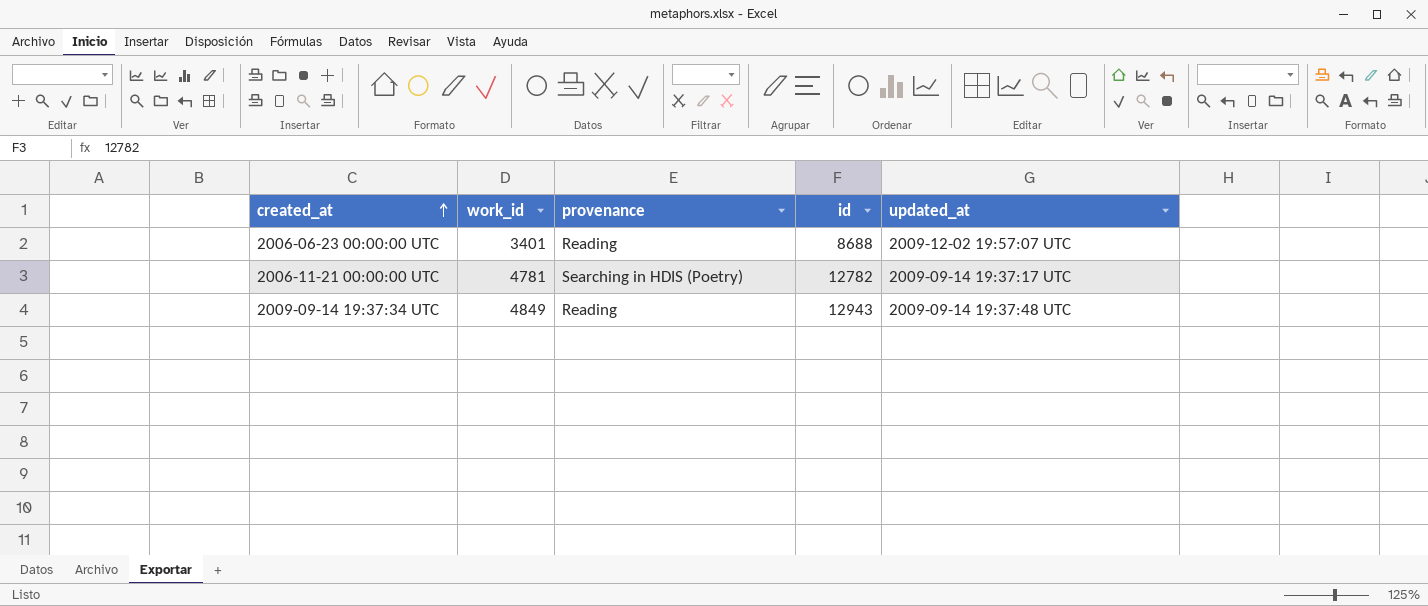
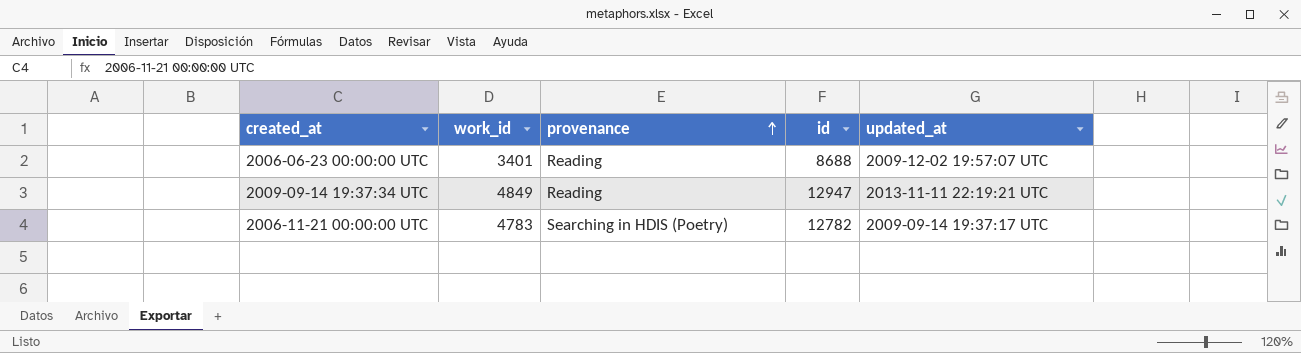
row order: created_at ascending -> provenance ascending
2009-09-14 19:37:34 UTC | id: 12943 -> 12947
2009-09-14 19:37:34 UTC | updated_at: 2009-09-14 19:37:48 UTC -> 2013-11-11 22:19:21 UTC
2006-11-21 00:00:00 UTC | work_id: 4781 -> 4783

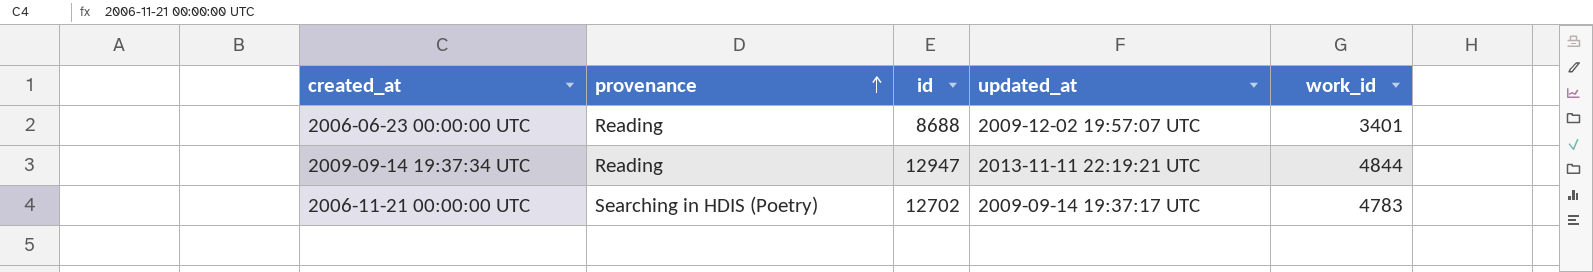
column work_id | position: 2 -> 5
2009-09-14 19:37:34 UTC | work_id: 4849 -> 4844
2006-11-21 00:00:00 UTC | id: 12782 -> 12702

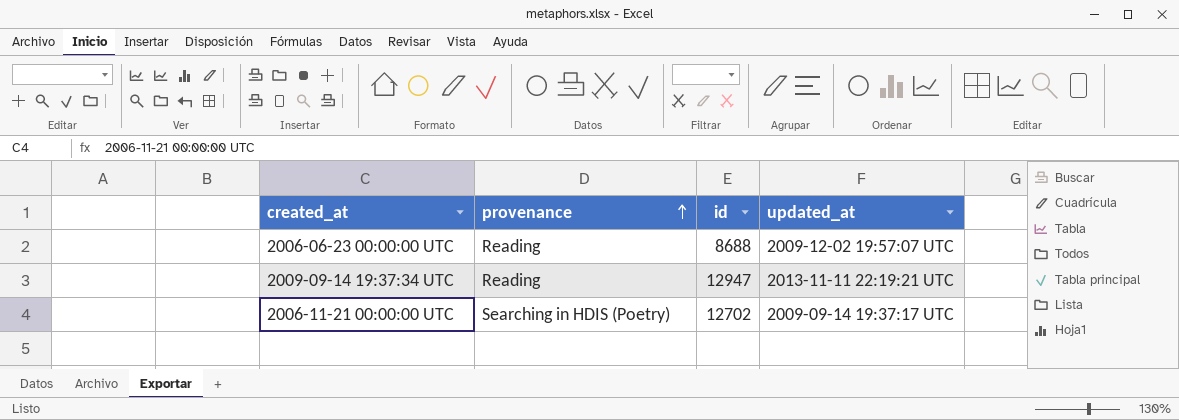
column work_id | position: 5 -> none

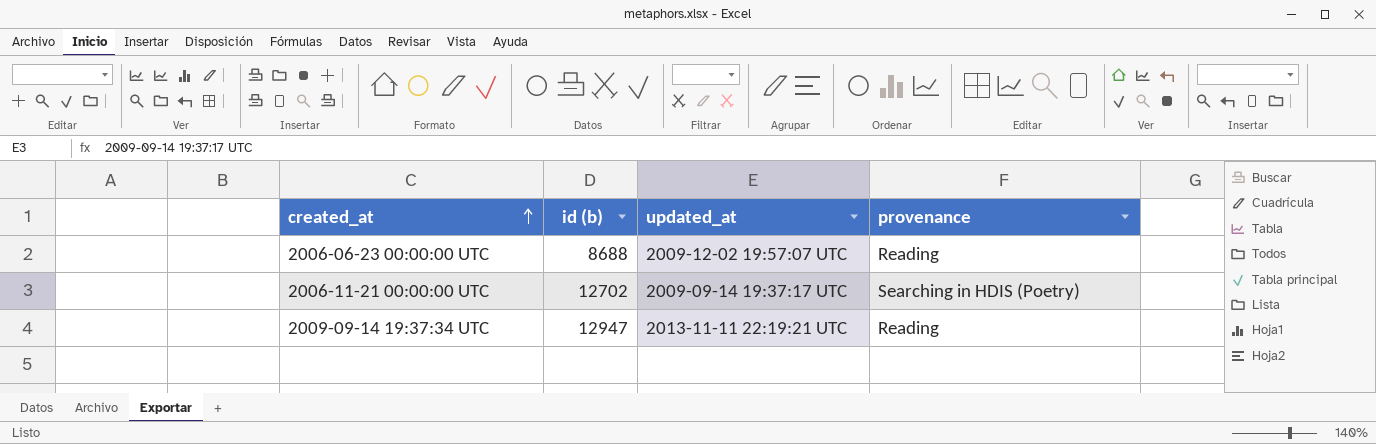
row order: provenance ascending -> created_at ascending
column name: id -> id (b)
column provenance | position: 2 -> 4

